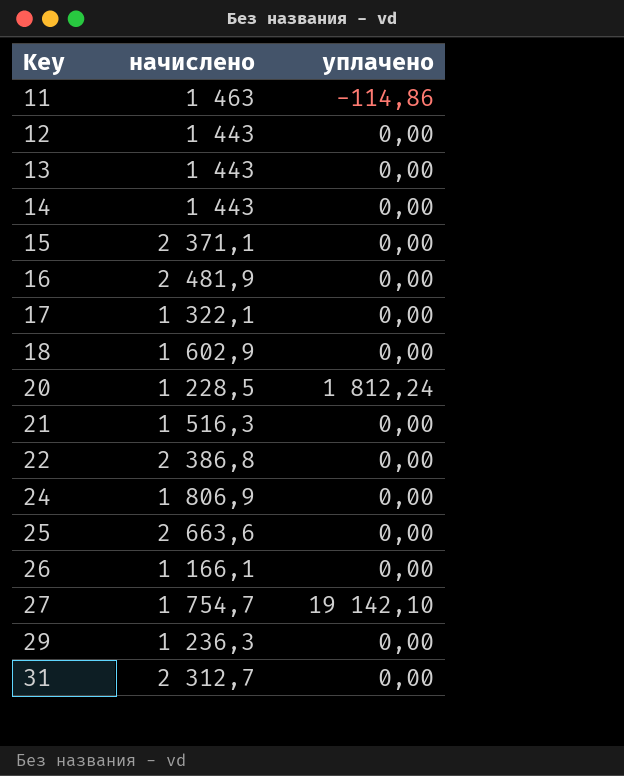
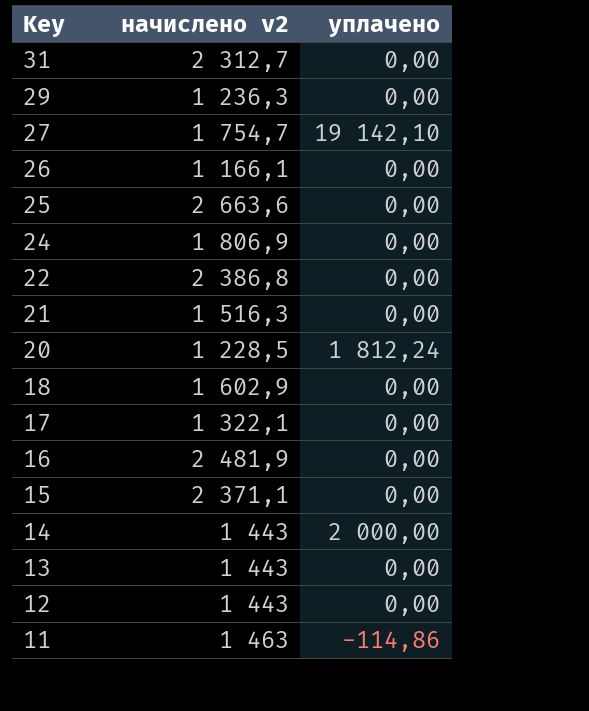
row order: Key ascending -> Key descending
column name: начислено -> начислено v2
14 | уплачено: 0,00 -> 2 000,00

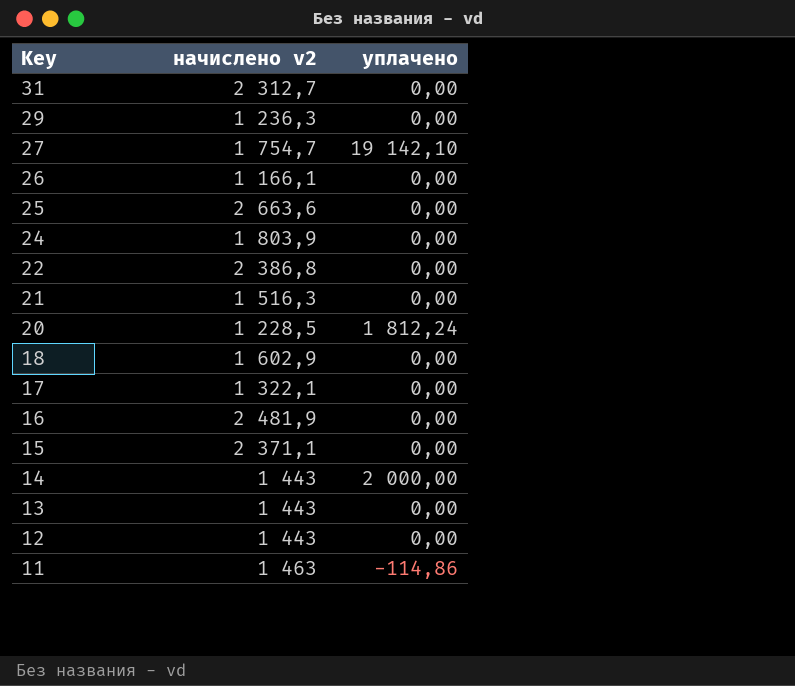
24 | начислено v2: 1 806,9 -> 1 803,9

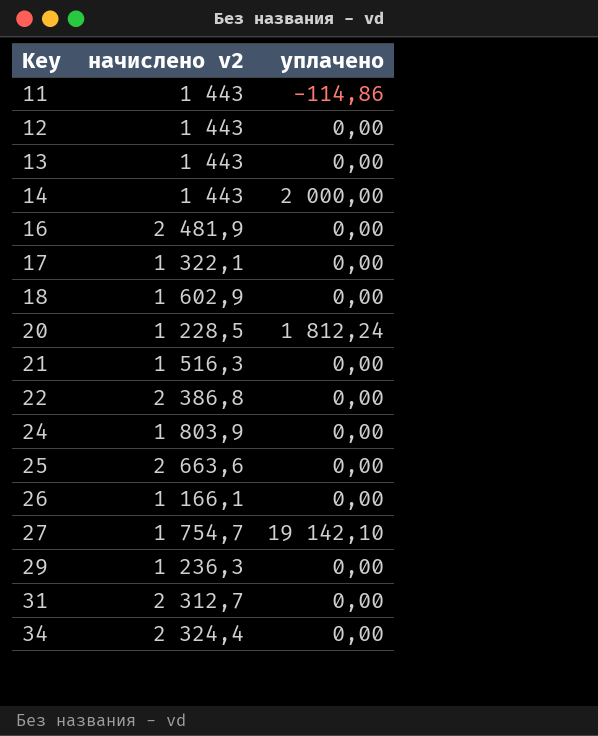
row order: Key descending -> Key ascending
row 15: 2 371,1 | 0,00 -> none
11 | начислено v2: 1 463 -> 1 443
row 34: none -> 2 324,4 | 0,00

